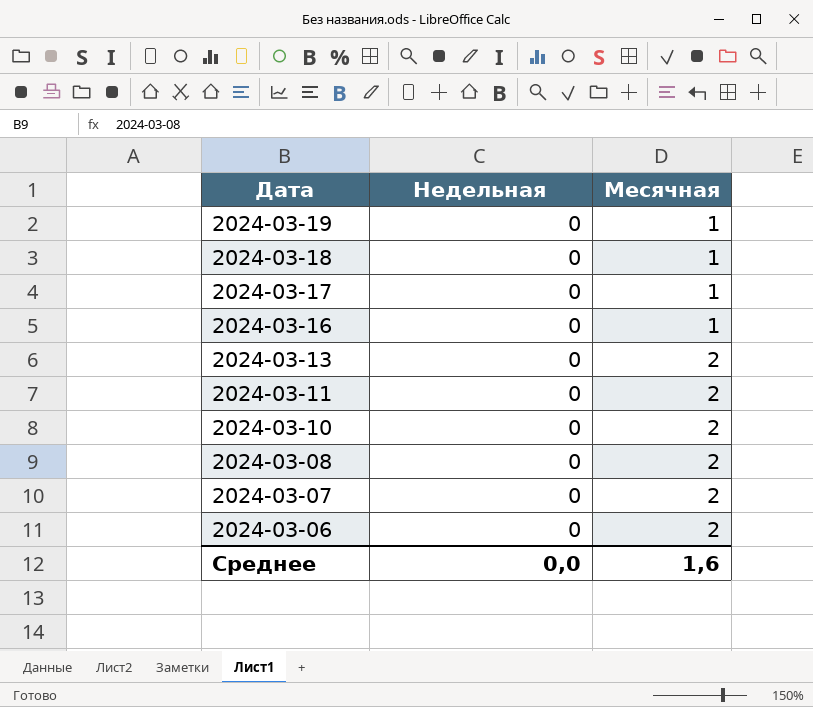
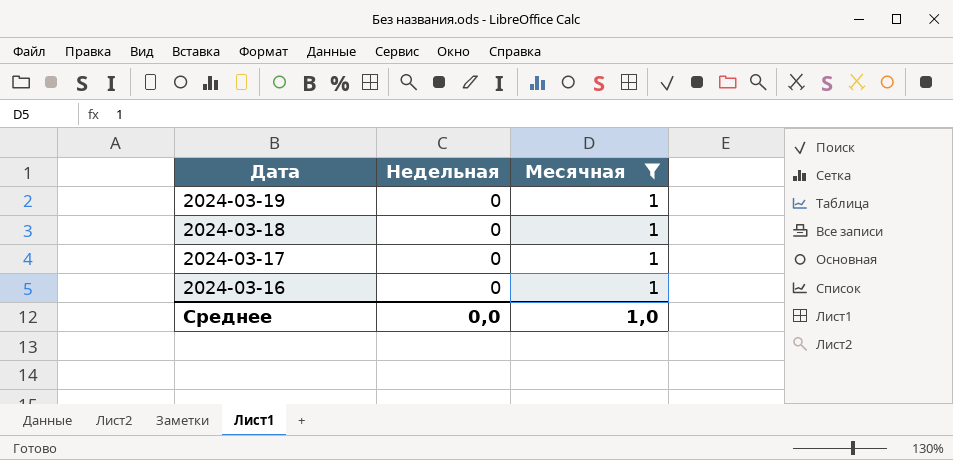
filter: none -> Месячная = 1
Среднее | Месячная: 1,6 -> 1,0

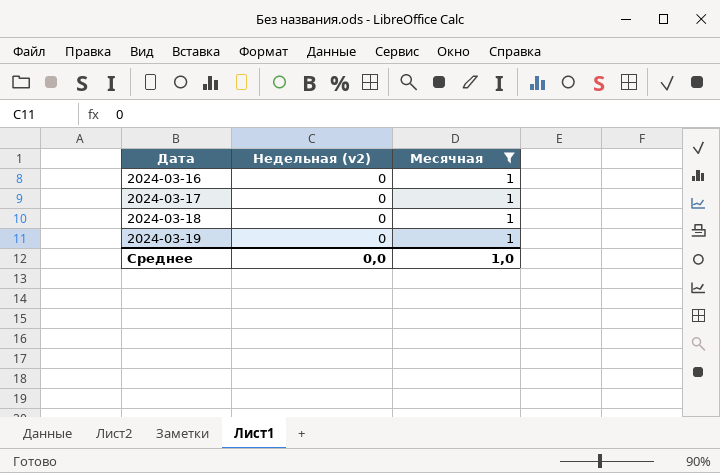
row order: Дата descending -> Дата ascending
column name: Недельная -> Недельная (v2)

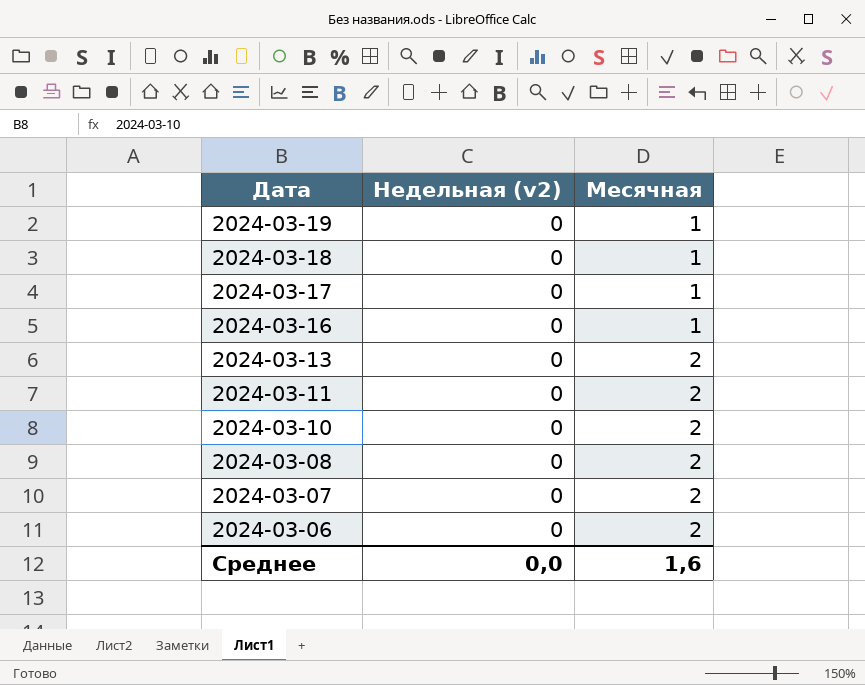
filter: Месячная = 1 -> none
row order: Дата ascending -> Дата descending
Среднее | Месячная: 1,0 -> 1,6

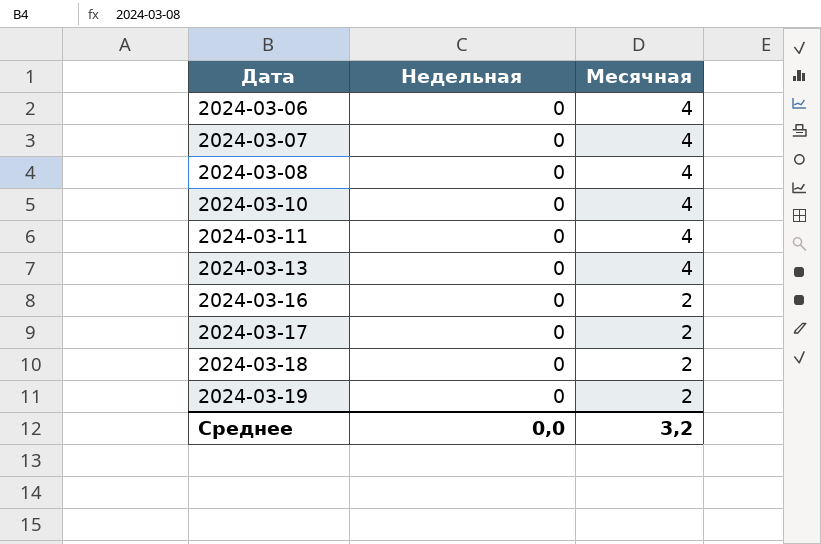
row order: Дата descending -> Дата ascending
column name: Недельная (v2) -> Недельная
2024-03-06 | Месячная: 2 -> 4
2024-03-07 | Месячная: 2 -> 4
2024-03-08 | Месячная: 2 -> 4
2024-03-10 | Месячная: 2 -> 4
2024-03-11 | Месячная: 2 -> 4
2024-03-13 | Месячная: 2 -> 4
2024-03-16 | Месячная: 1 -> 2
2024-03-17 | Месячная: 1 -> 2
2024-03-18 | Месячная: 1 -> 2
2024-03-19 | Месячная: 1 -> 2
Среднее | Месячная: 1,6 -> 3,2

